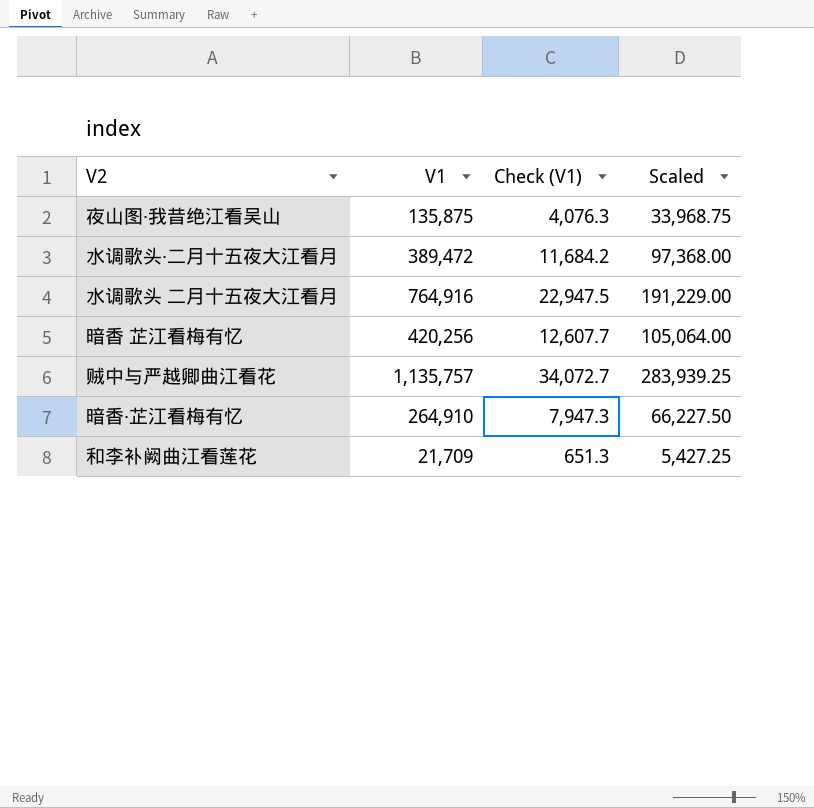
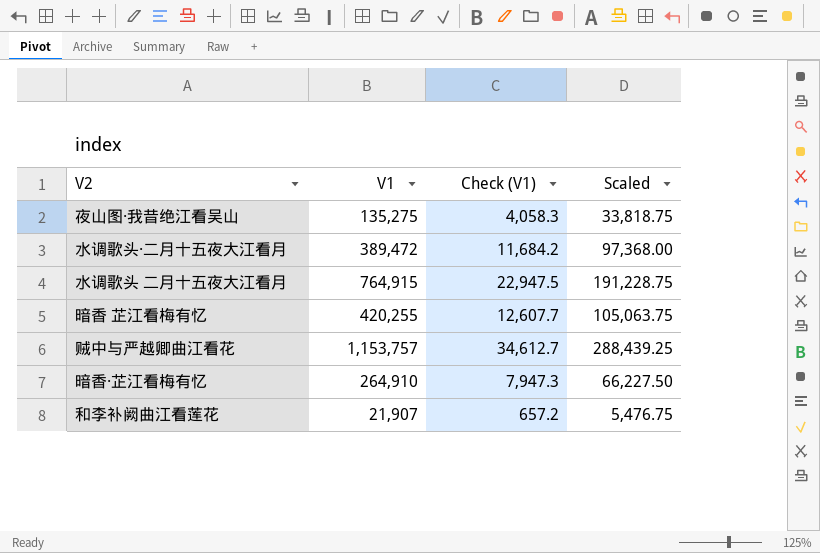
夜山图·我昔绝江看吴山 | V1: 135,875 -> 135,275
夜山图·我昔绝江看吴山 | Check (V1): 4,076.3 -> 4,058.3
夜山图·我昔绝江看吴山 | Scaled: 33,968.75 -> 33,818.75
水调歌头 二月十五夜大江看月 | V1: 764,916 -> 764,915
水调歌头 二月十五夜大江看月 | Scaled: 191,229.00 -> 191,228.75
暗香 芷江看梅有忆 | V1: 420,256 -> 420,255
暗香 芷江看梅有忆 | Scaled: 105,064.00 -> 105,063.75
贼中与严越卿曲江看花 | V1: 1,135,757 -> 1,153,757
贼中与严越卿曲江看花 | Check (V1): 34,072.7 -> 34,612.7
贼中与严越卿曲江看花 | Scaled: 283,939.25 -> 288,439.25
和李补阙曲江看莲花 | V1: 21,709 -> 21,907
和李补阙曲江看莲花 | Check (V1): 651.3 -> 657.2
和李补阙曲江看莲花 | Scaled: 5,427.25 -> 5,476.75

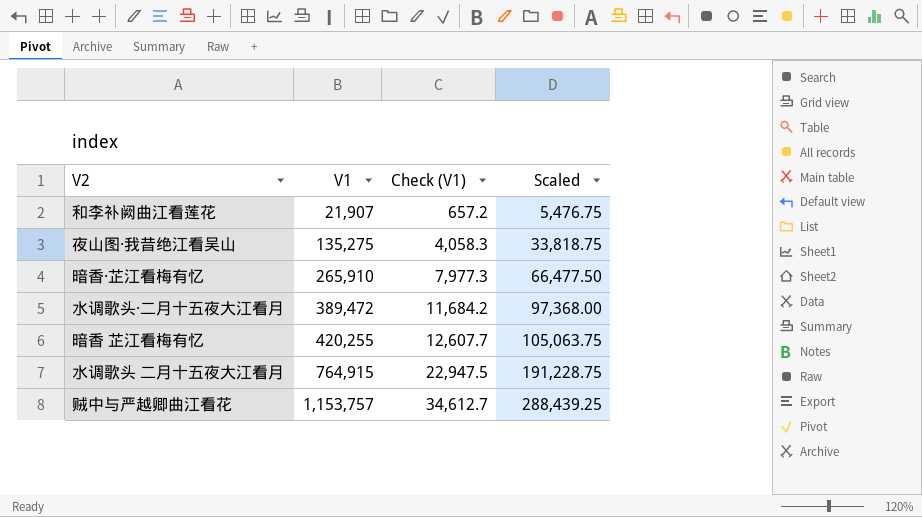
row order: none -> V1 ascending
暗香·芷江看梅有忆 | V1: 264,910 -> 265,910
暗香·芷江看梅有忆 | Check (V1): 7,947.3 -> 7,977.3
暗香·芷江看梅有忆 | Scaled: 66,227.50 -> 66,477.50

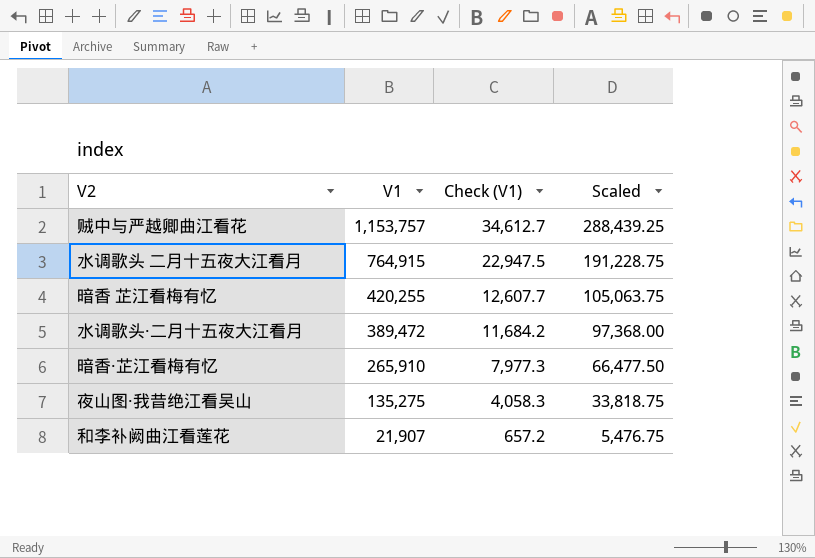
row order: V1 ascending -> V1 descending

